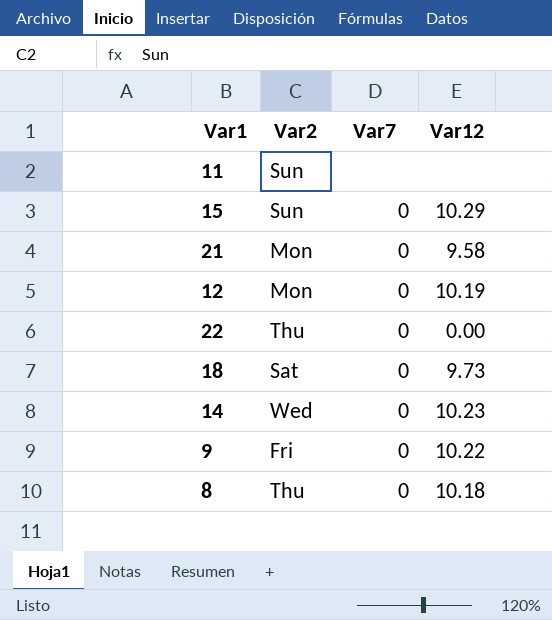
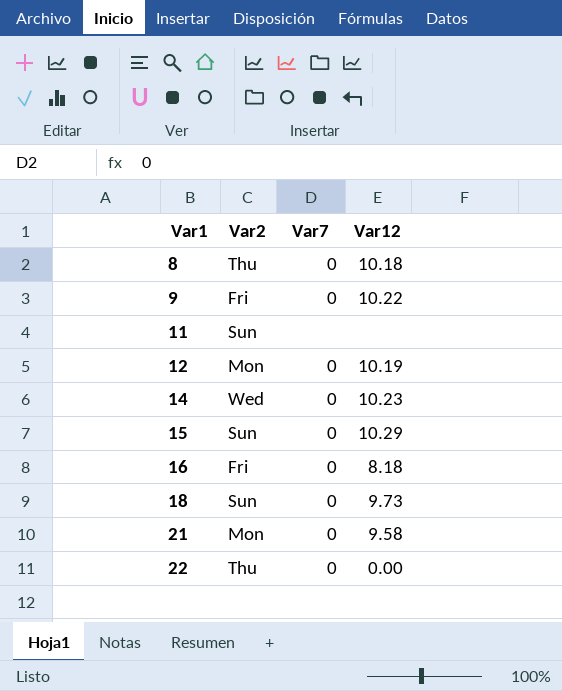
row order: none -> Var1 ascending
row 16: none -> Fri | 0 | 8.18
18 | Var2: Sat -> Sun

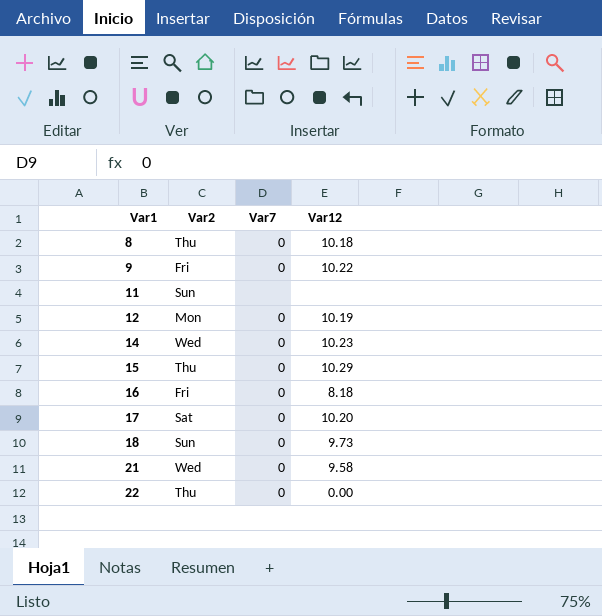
15 | Var2: Sun -> Thu
row 17: none -> Sat | 0 | 10.20
21 | Var2: Mon -> Wed

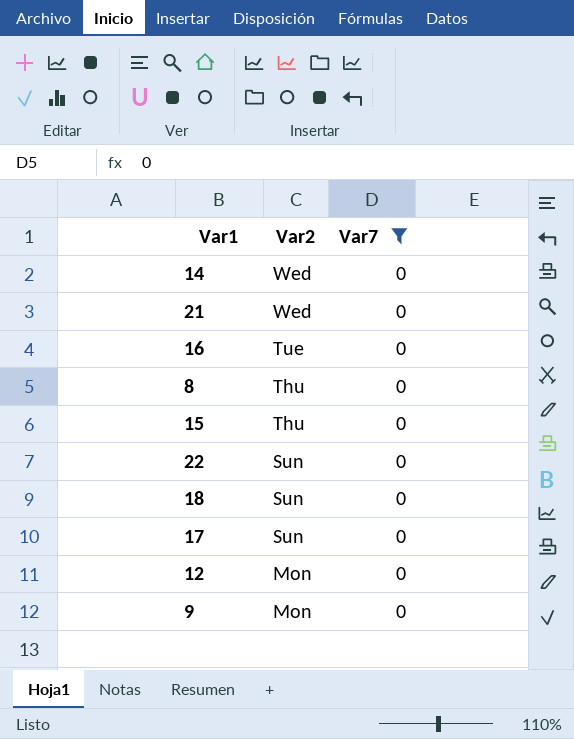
filter: none -> Var7 = 0
row order: Var1 ascending -> Var2 descending
column Var12 | position: 4 -> none
16 | Var2: Fri -> Tue
22 | Var2: Thu -> Sun
17 | Var2: Sat -> Sun
9 | Var2: Fri -> Mon

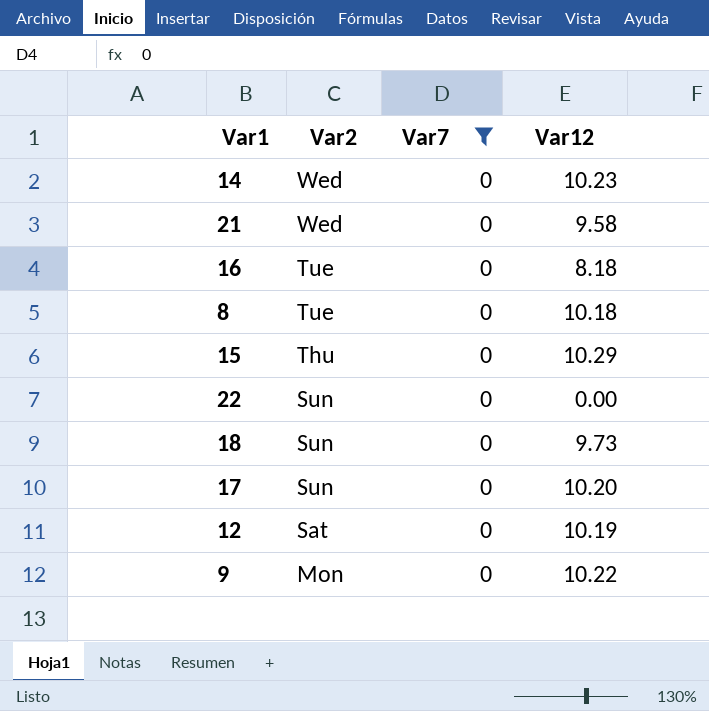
column Var12 | position: none -> 4
8 | Var2: Thu -> Tue
12 | Var2: Mon -> Sat

